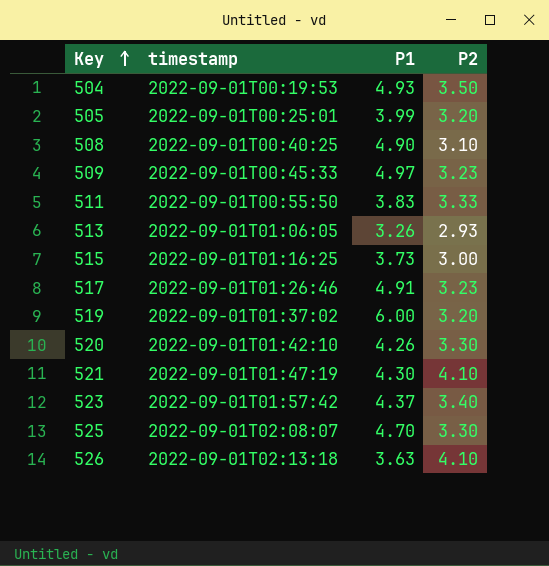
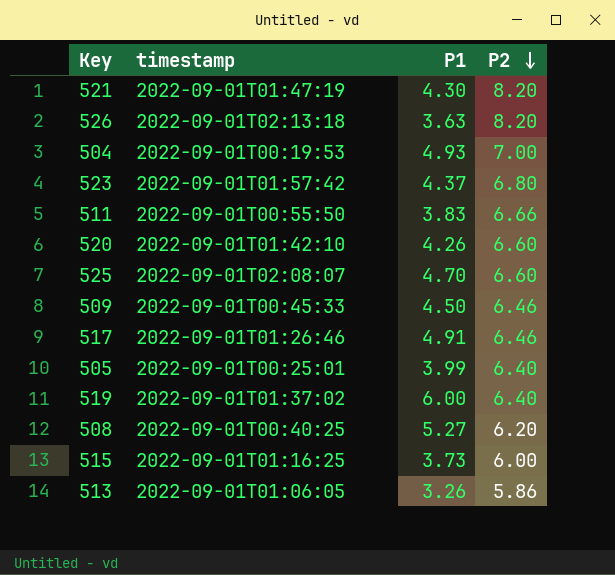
row order: Key ascending -> P2 descending
521 | P2: 4.10 -> 8.20
526 | P2: 4.10 -> 8.20
504 | P2: 3.50 -> 7.00
523 | P2: 3.40 -> 6.80
511 | P2: 3.33 -> 6.66
520 | P2: 3.30 -> 6.60
525 | P2: 3.30 -> 6.60
509 | P1: 4.97 -> 4.50
509 | P2: 3.23 -> 6.46
517 | P2: 3.23 -> 6.46
505 | P2: 3.20 -> 6.40
519 | P2: 3.20 -> 6.40
508 | P1: 4.90 -> 5.27
508 | P2: 3.10 -> 6.20
515 | P2: 3.00 -> 6.00
513 | P2: 2.93 -> 5.86

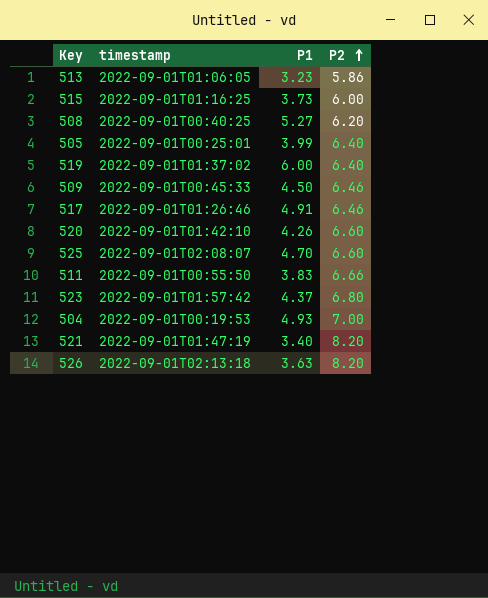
row order: P2 descending -> P2 ascending
513 | P1: 3.26 -> 3.23
521 | P1: 4.30 -> 3.40

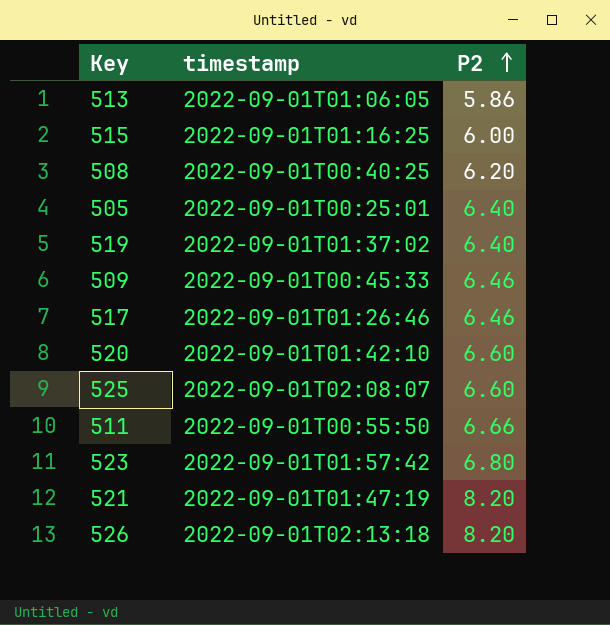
column P1 | position: 3 -> none
row 504: 2022-09-01T00:19:53 | 4.93 | 7.00 -> none

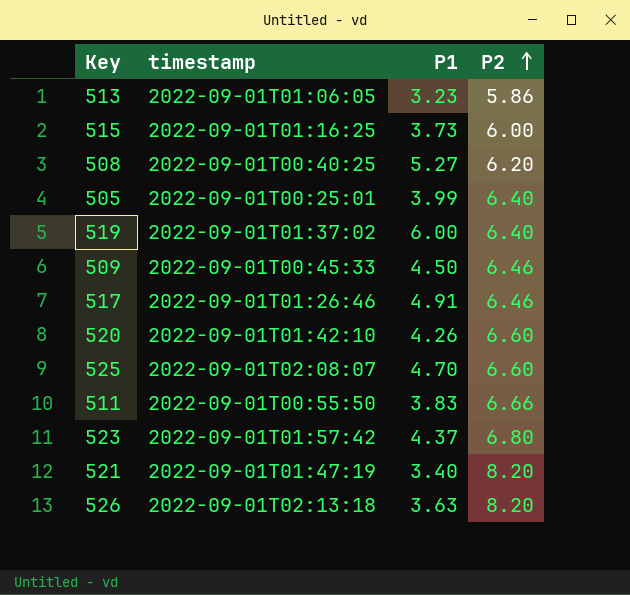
column P1 | position: none -> 3

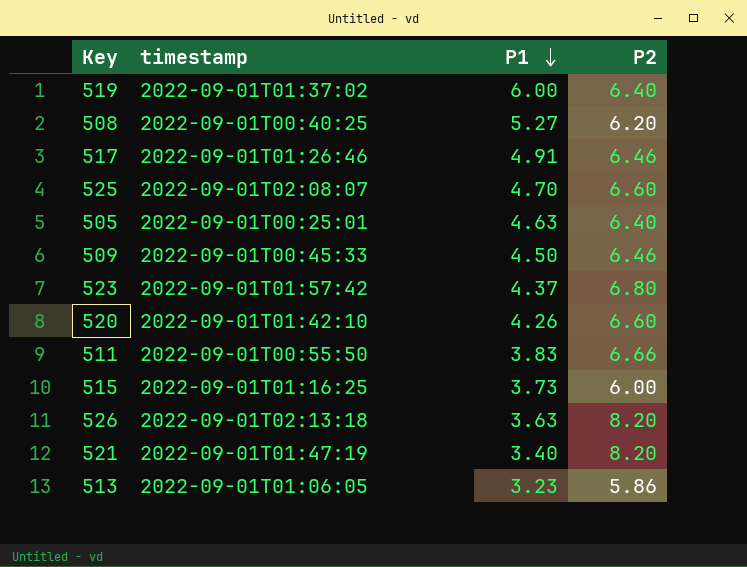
row order: P2 ascending -> P1 descending
505 | P1: 3.99 -> 4.63

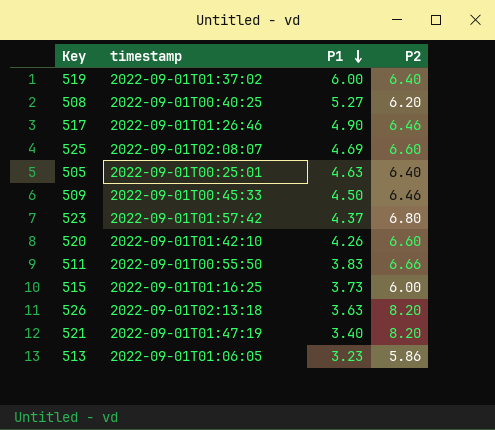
517 | P1: 4.91 -> 4.90
525 | P1: 4.70 -> 4.69

